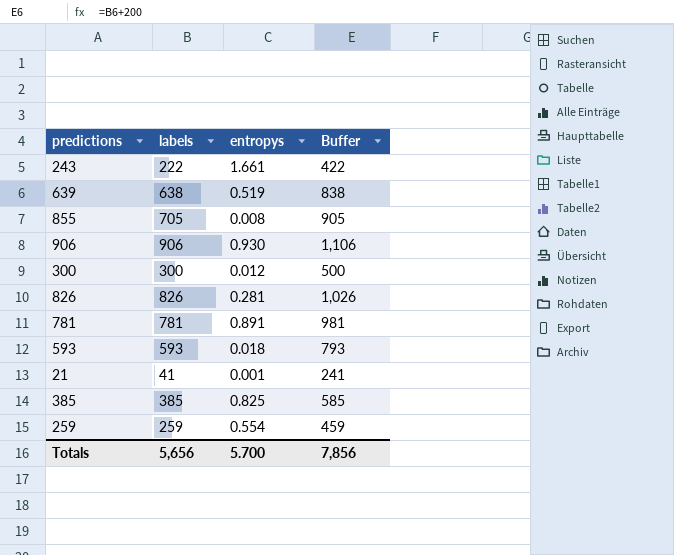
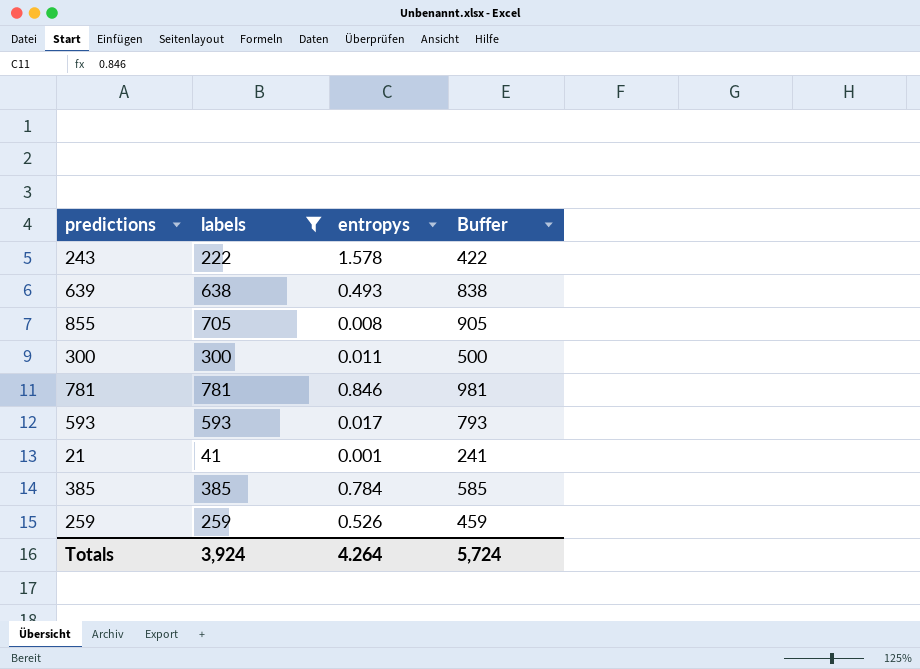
filter: none -> labels <= 781
243 | entropys: 1.661 -> 1.578
639 | entropys: 0.519 -> 0.493
300 | entropys: 0.012 -> 0.011
781 | entropys: 0.891 -> 0.846
593 | entropys: 0.018 -> 0.017
385 | entropys: 0.825 -> 0.784
259 | entropys: 0.554 -> 0.526
Totals | labels: 5,656 -> 3,924
Totals | entropys: 5.700 -> 4.264
Totals | Buffer: 7,856 -> 5,724

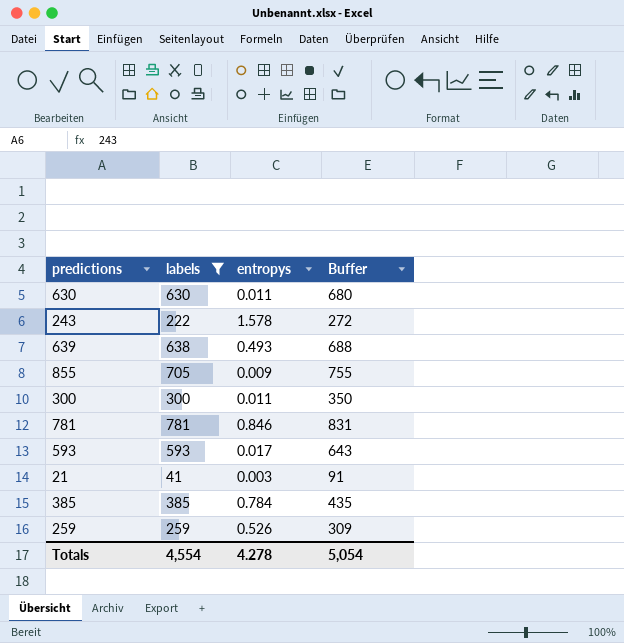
column Buffer | formula: [labels] + 200 -> [labels] + 50
row 630: none -> 630 | 0.011 | 680
855 | entropys: 0.008 -> 0.009
21 | entropys: 0.001 -> 0.003
Totals | labels: 3,924 -> 4,554
Totals | entropys: 4.264 -> 4.278
Totals | Buffer: 5,724 -> 5,054

